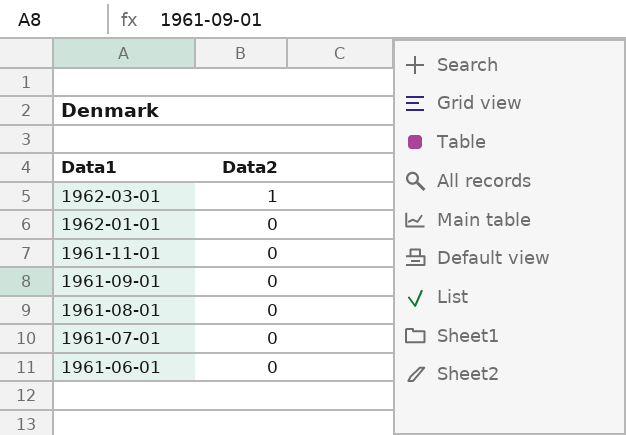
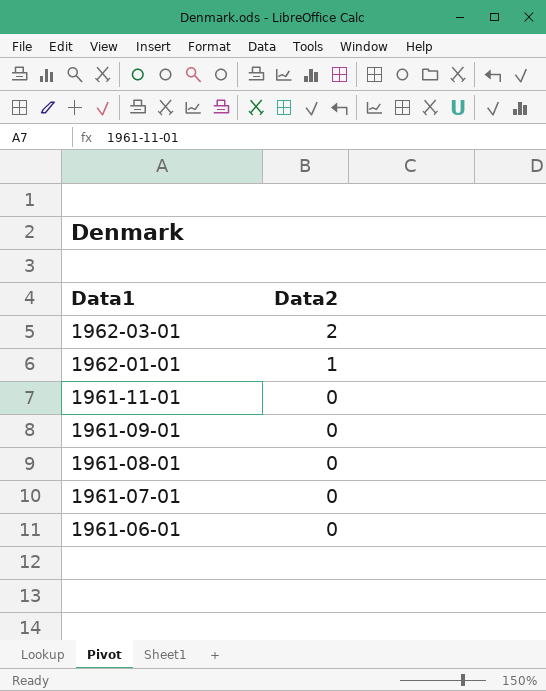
1962-03-01 | Data2: 1 -> 2
1962-01-01 | Data2: 0 -> 1

